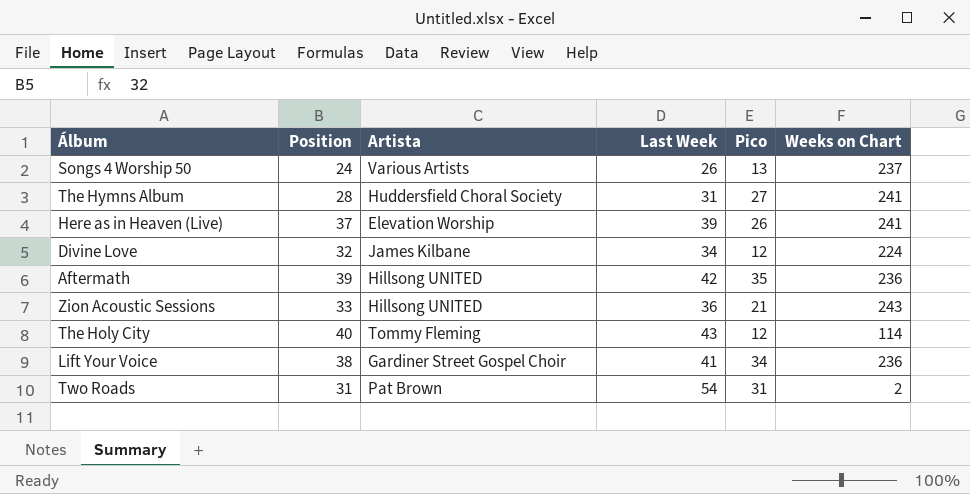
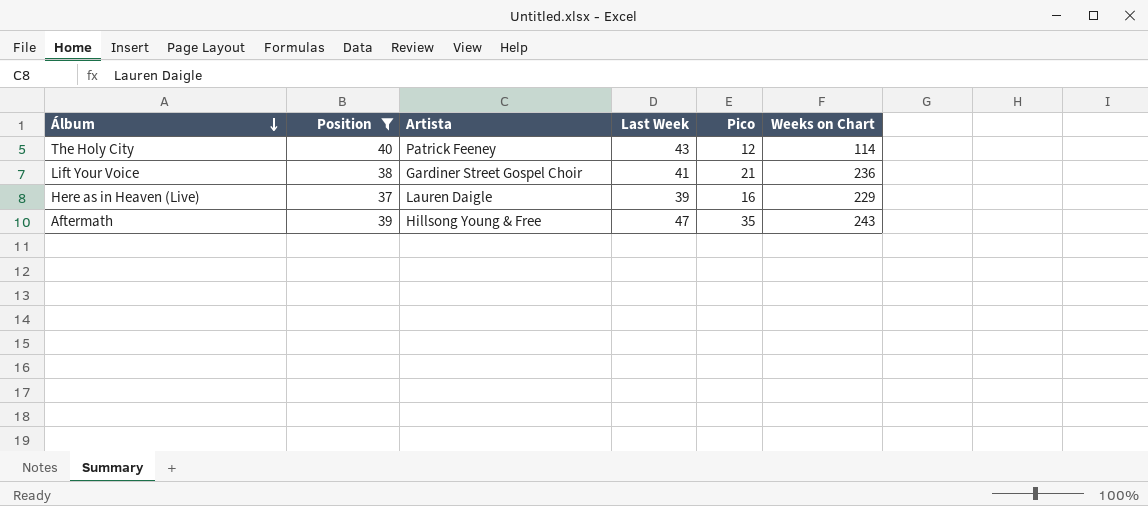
filter: none -> Position >= 37
row order: none -> Álbum descending
The Holy City | Artista: Tommy Fleming -> Patrick Feeney
Lift Your Voice | Pico: 34 -> 21
Here as in Heaven (Live) | Artista: Elevation Worship -> Lauren Daigle
Here as in Heaven (Live) | Pico: 26 -> 16
Here as in Heaven (Live) | Weeks on Chart: 241 -> 229
Aftermath | Artista: Hillsong UNITED -> Hillsong Young & Free
Aftermath | Last Week: 42 -> 47
Aftermath | Weeks on Chart: 236 -> 243

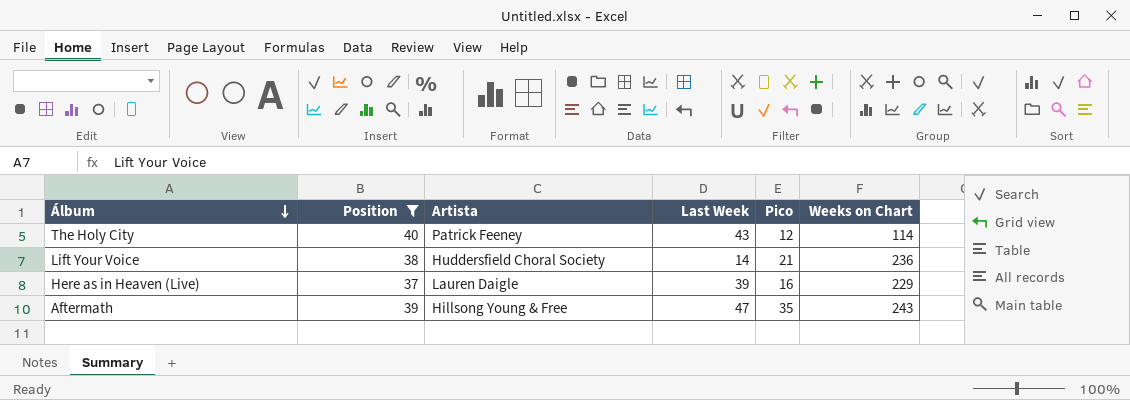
Lift Your Voice | Artista: Gardiner Street Gospel Choir -> Huddersfield Choral Society
Lift Your Voice | Last Week: 41 -> 14

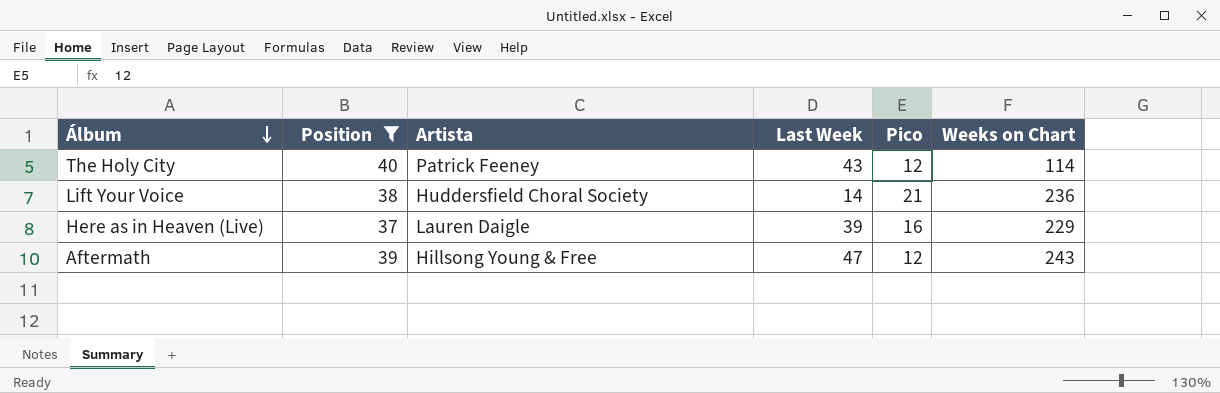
Aftermath | Pico: 35 -> 12

